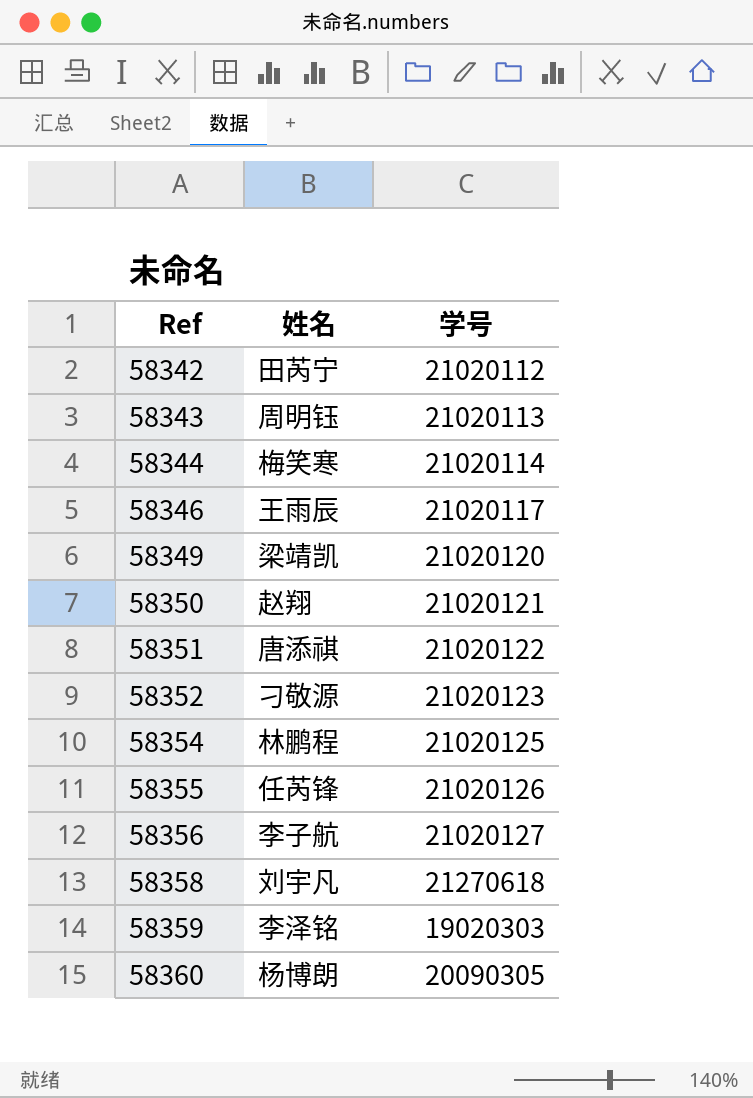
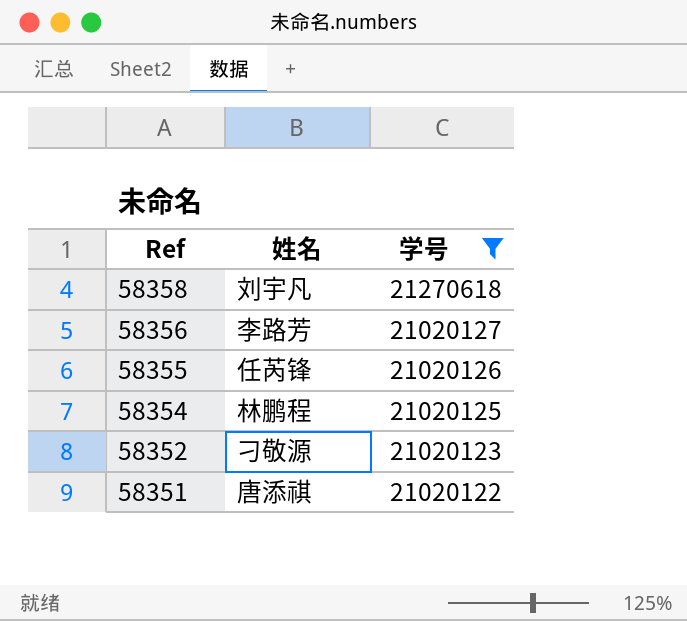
filter: none -> 学号 >= 21020122
row order: Ref ascending -> Ref descending
58356 | 姓名: 李子航 -> 李路芳

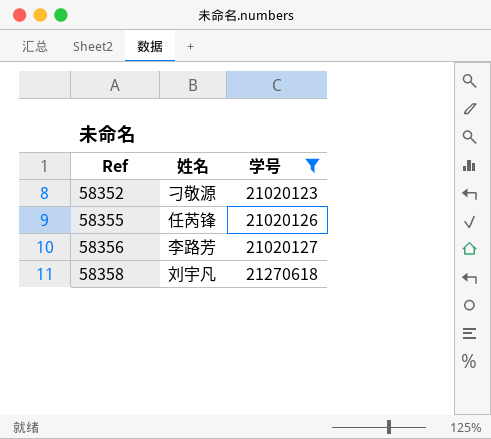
row order: Ref descending -> Ref ascending
row 58354: 林鹏程 | 21020125 -> none
row 58351: 唐添祺 | 21020122 -> none

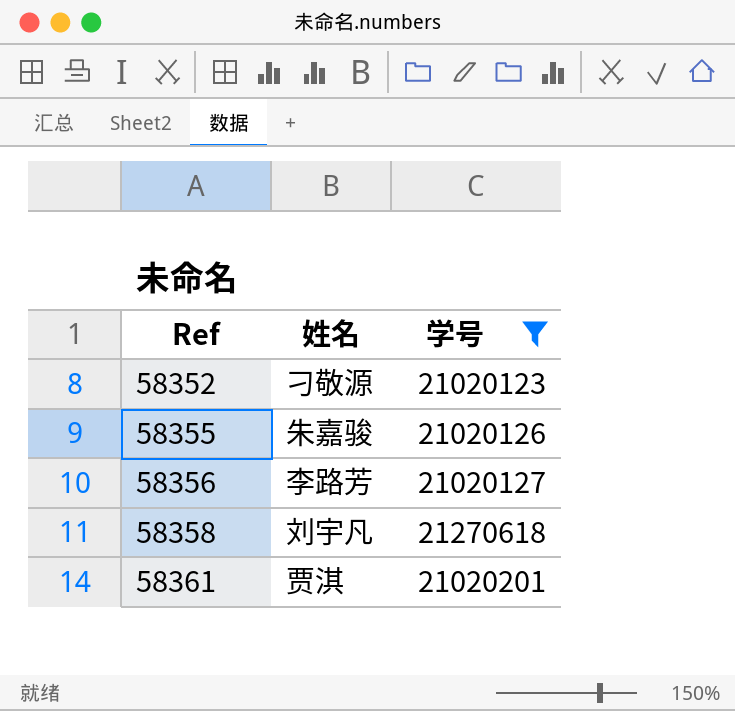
58355 | 姓名: 任芮锋 -> 朱嘉骏
row 58361: none -> 贾淇 | 21020201

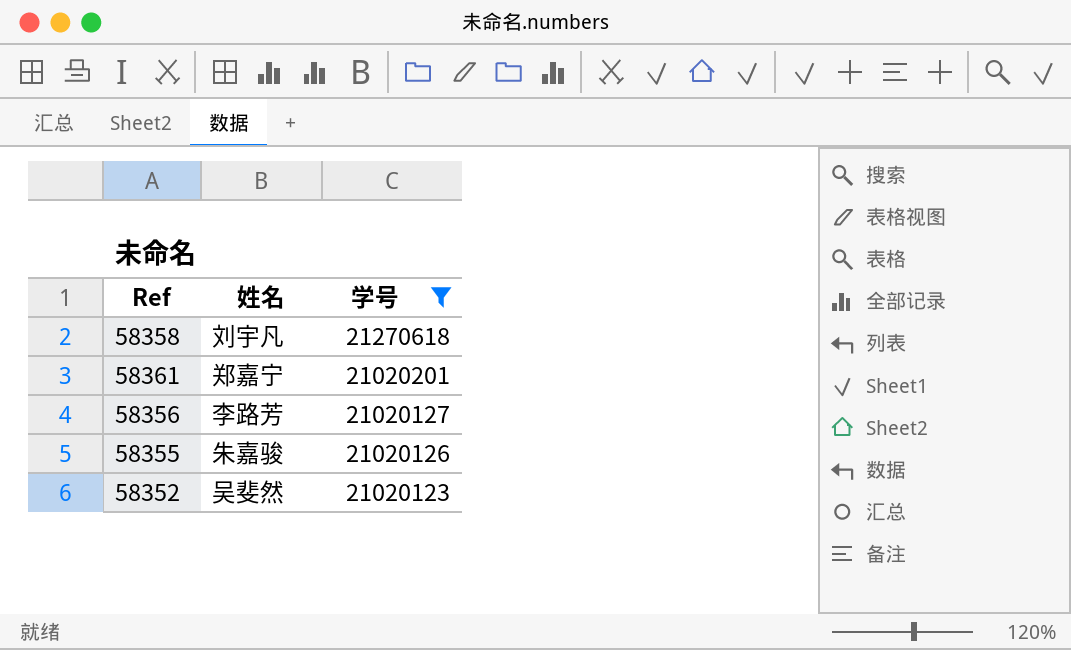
row order: Ref ascending -> 学号 descending
58361 | 姓名: 贾淇 -> 郑嘉宁
58352 | 姓名: 刁敬源 -> 吴斐然

